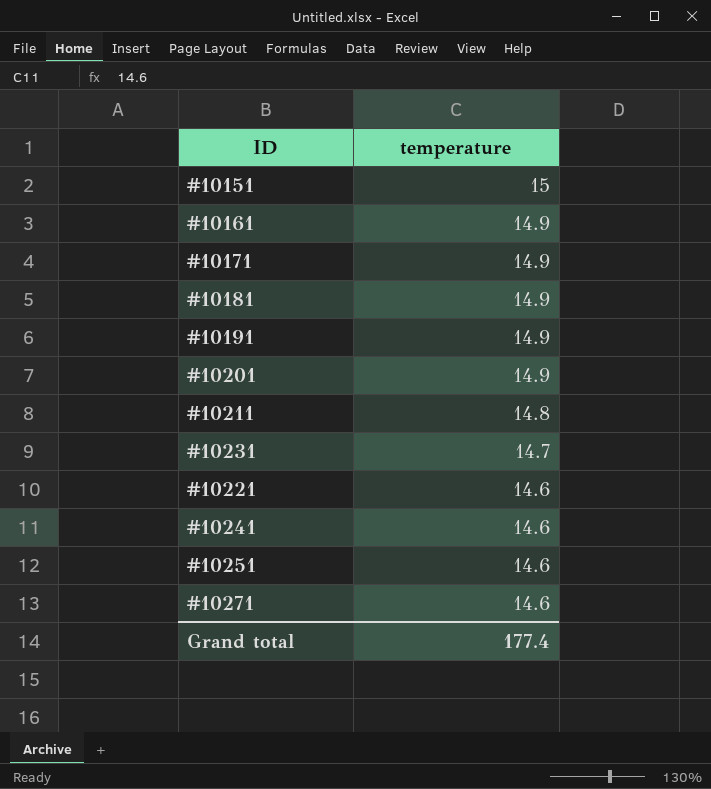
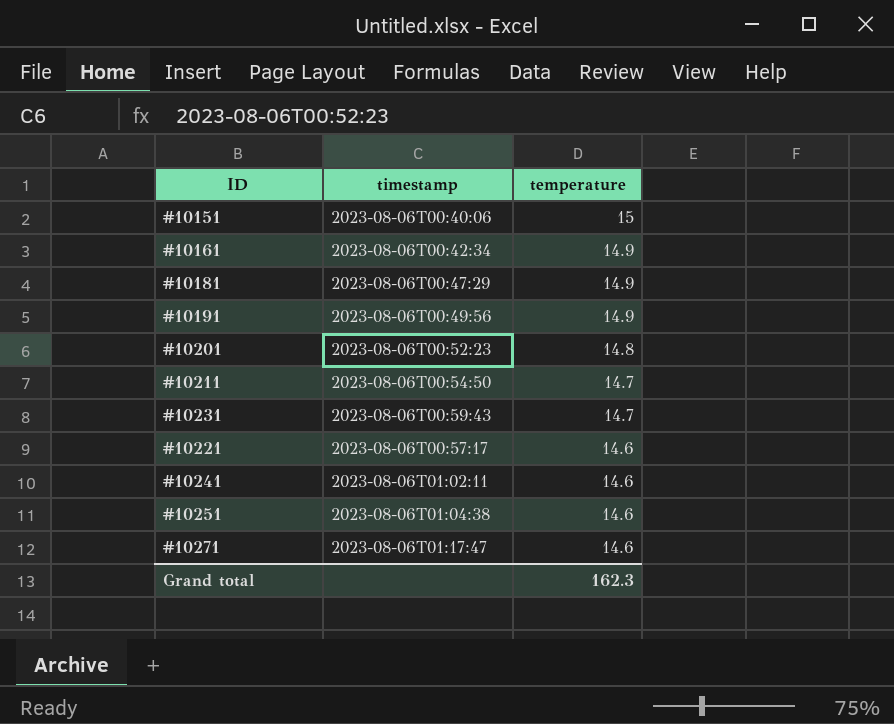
column timestamp | position: none -> 2
row #10171: 14.9 -> none
#10201 | temperature: 14.9 -> 14.8
#10211 | temperature: 14.8 -> 14.7
Grand total | temperature: 177.4 -> 162.3

